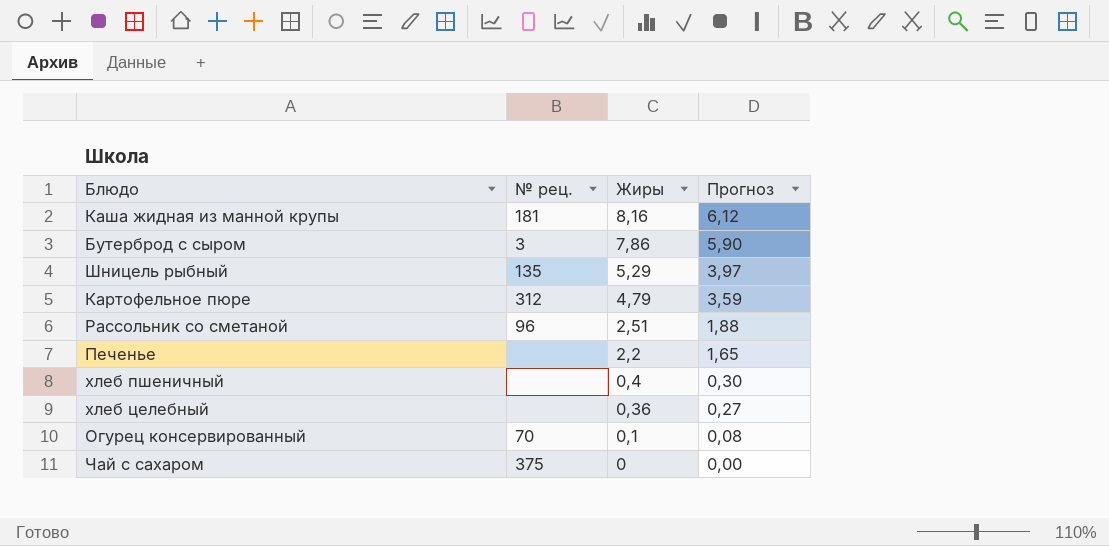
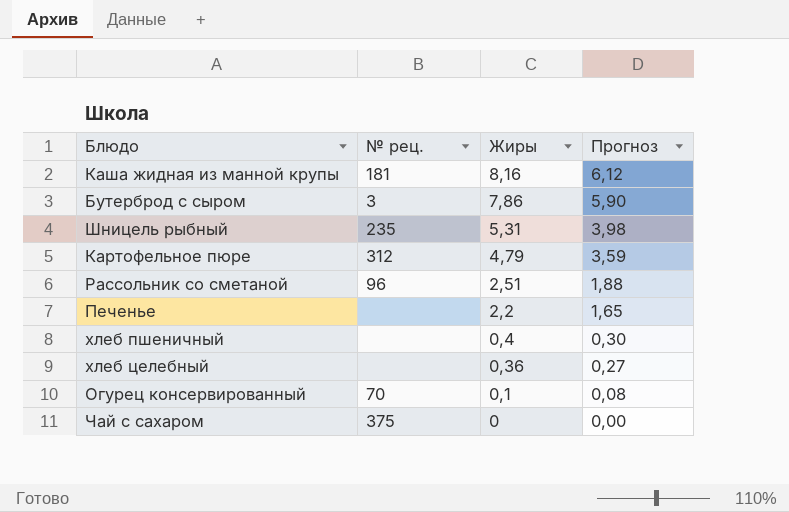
Шницель рыбный | № рец.: 135 -> 235
Шницель рыбный | Жиры: 5,29 -> 5,31
Шницель рыбный | Прогноз: 3,97 -> 3,98

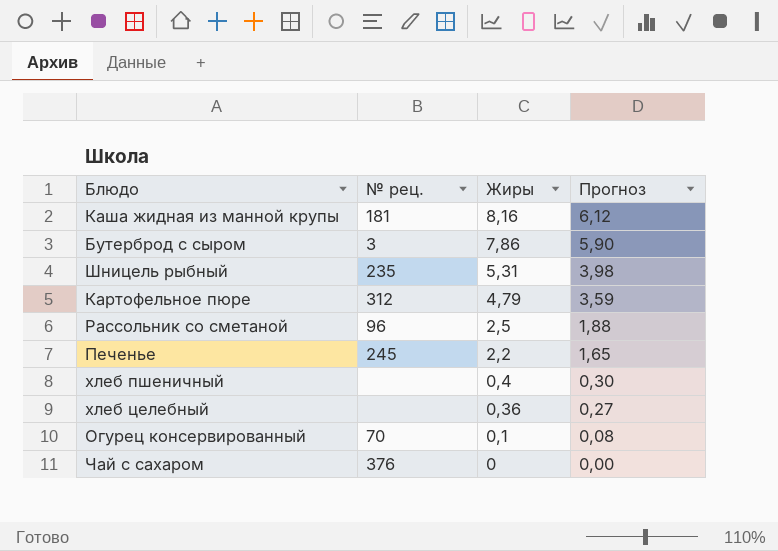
Рассольник со сметаной | Жиры: 2,51 -> 2,5
Печенье | № рец.: none -> 245
Чай с сахаром | № рец.: 375 -> 376

